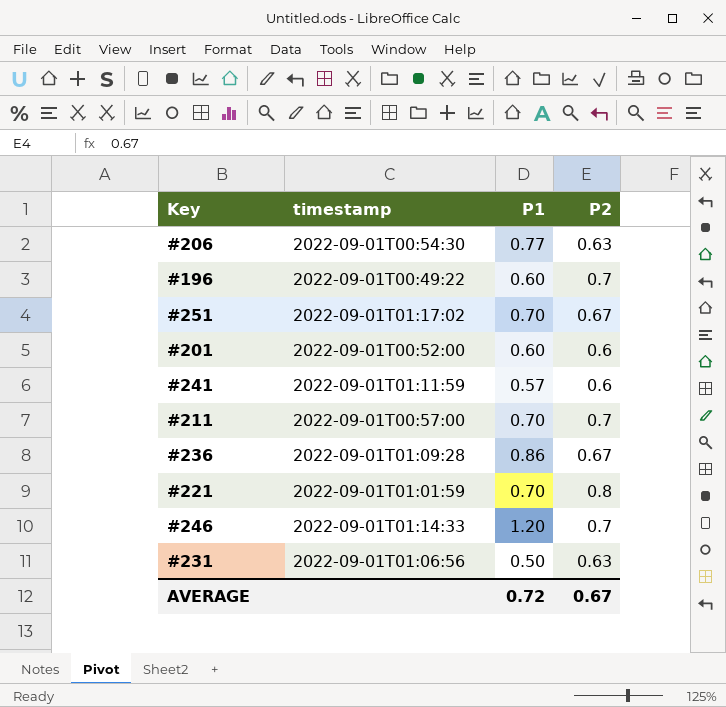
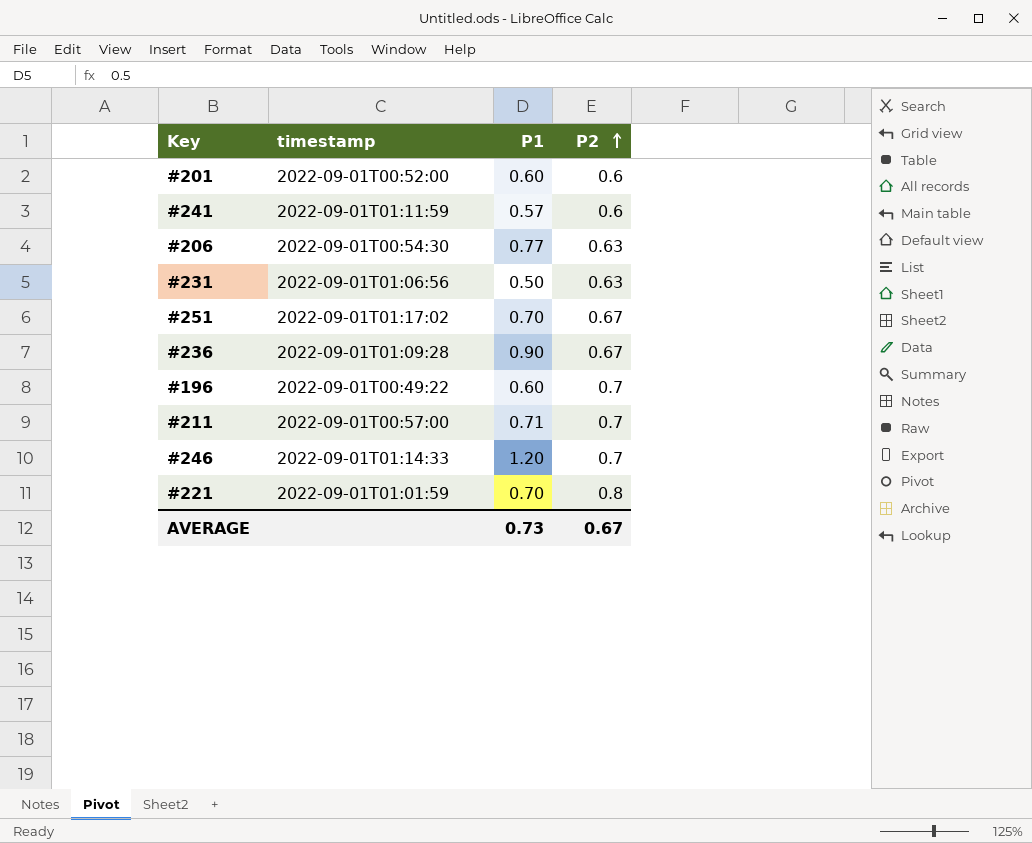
row order: none -> P2 ascending
#236 | P1: 0.86 -> 0.90
#211 | P1: 0.70 -> 0.71
AVERAGE | P1: 0.72 -> 0.73

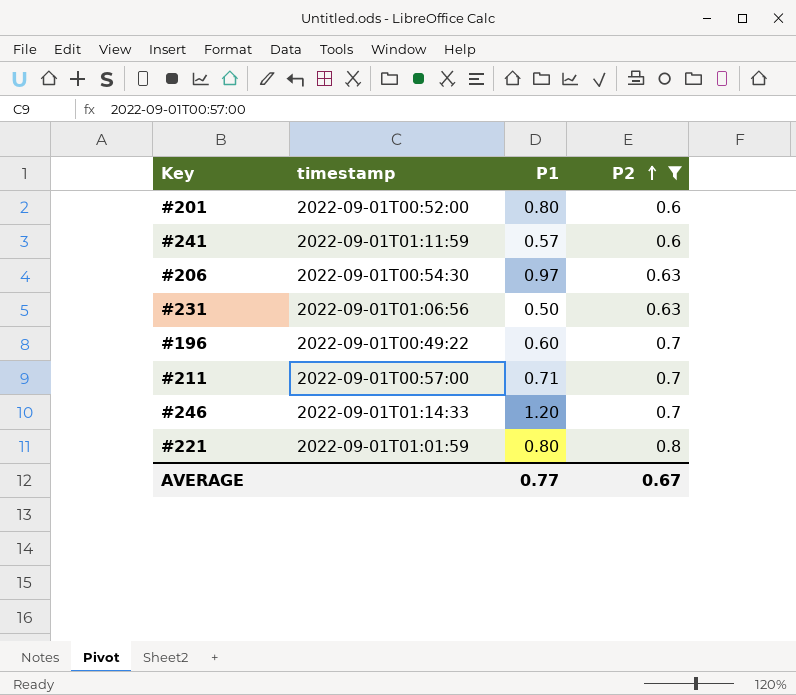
filter: none -> P2 != 0.67
#201 | P1: 0.60 -> 0.80
#206 | P1: 0.77 -> 0.97
#221 | P1: 0.70 -> 0.80
AVERAGE | P1: 0.73 -> 0.77

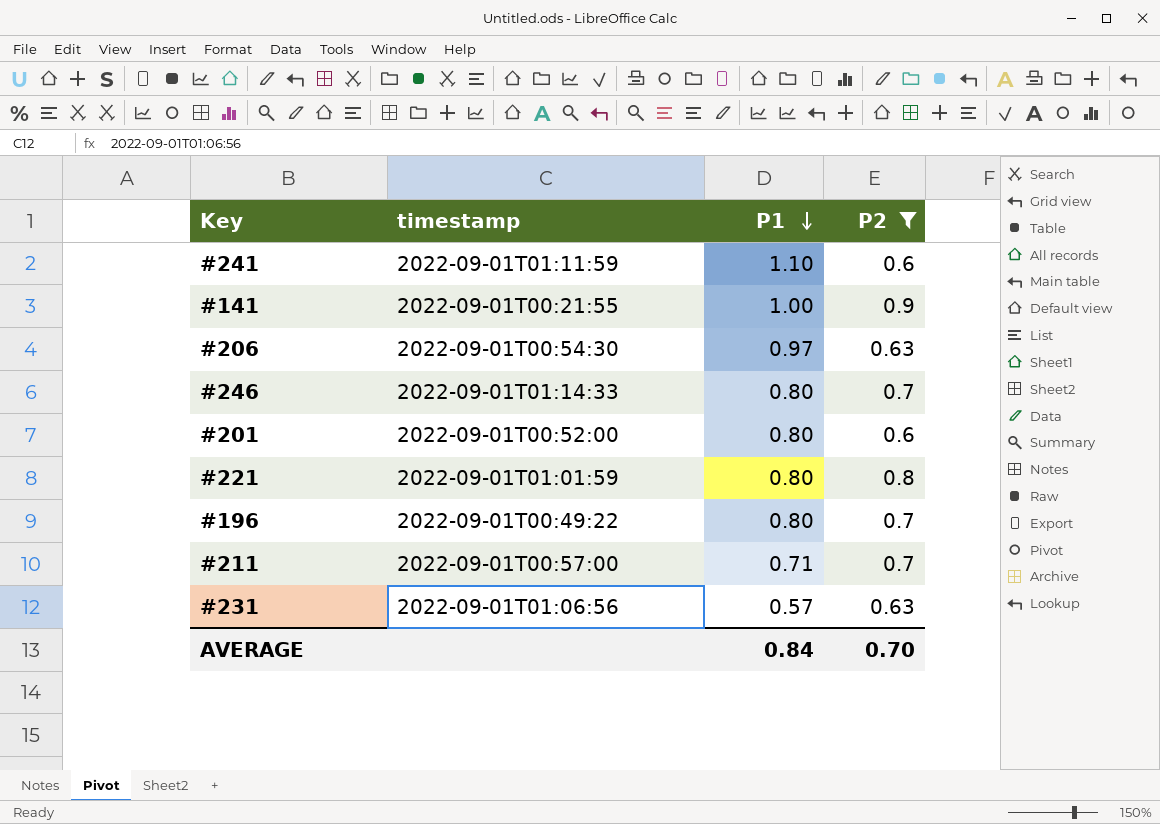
row order: P2 ascending -> P1 descending
#241 | P1: 0.57 -> 1.10
row #141: none -> 2022-09-01T00:21:55 | 1.00 | 0.9
#246 | P1: 1.20 -> 0.80
#196 | P1: 0.60 -> 0.80
#231 | P1: 0.50 -> 0.57
AVERAGE | P1: 0.77 -> 0.84
AVERAGE | P2: 0.67 -> 0.70

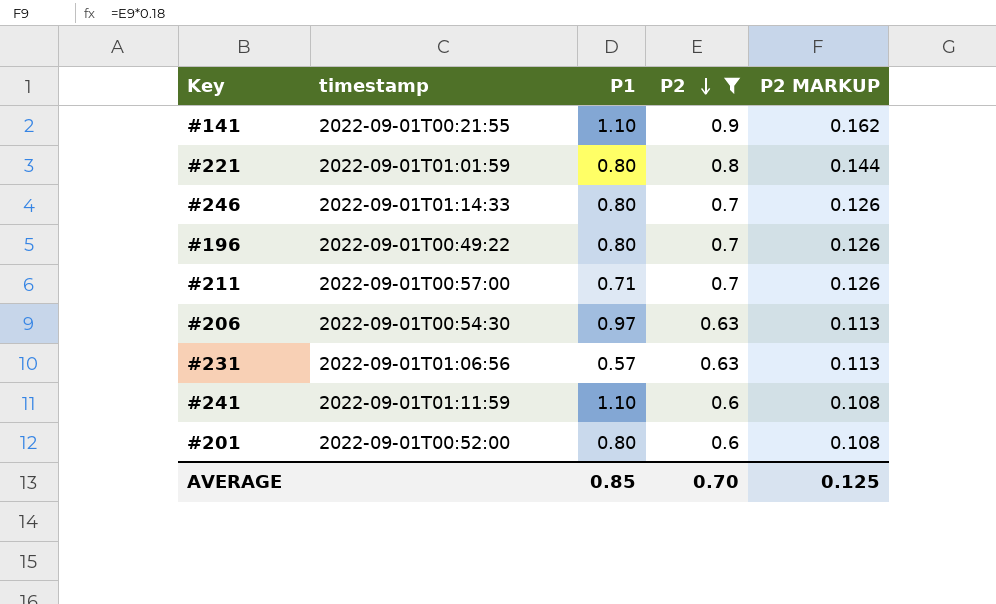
row order: P1 descending -> P2 descending
column P2 MARKUP | formula: none -> [P2] * 0.18
#141 | P1: 1.00 -> 1.10
AVERAGE | P1: 0.84 -> 0.85

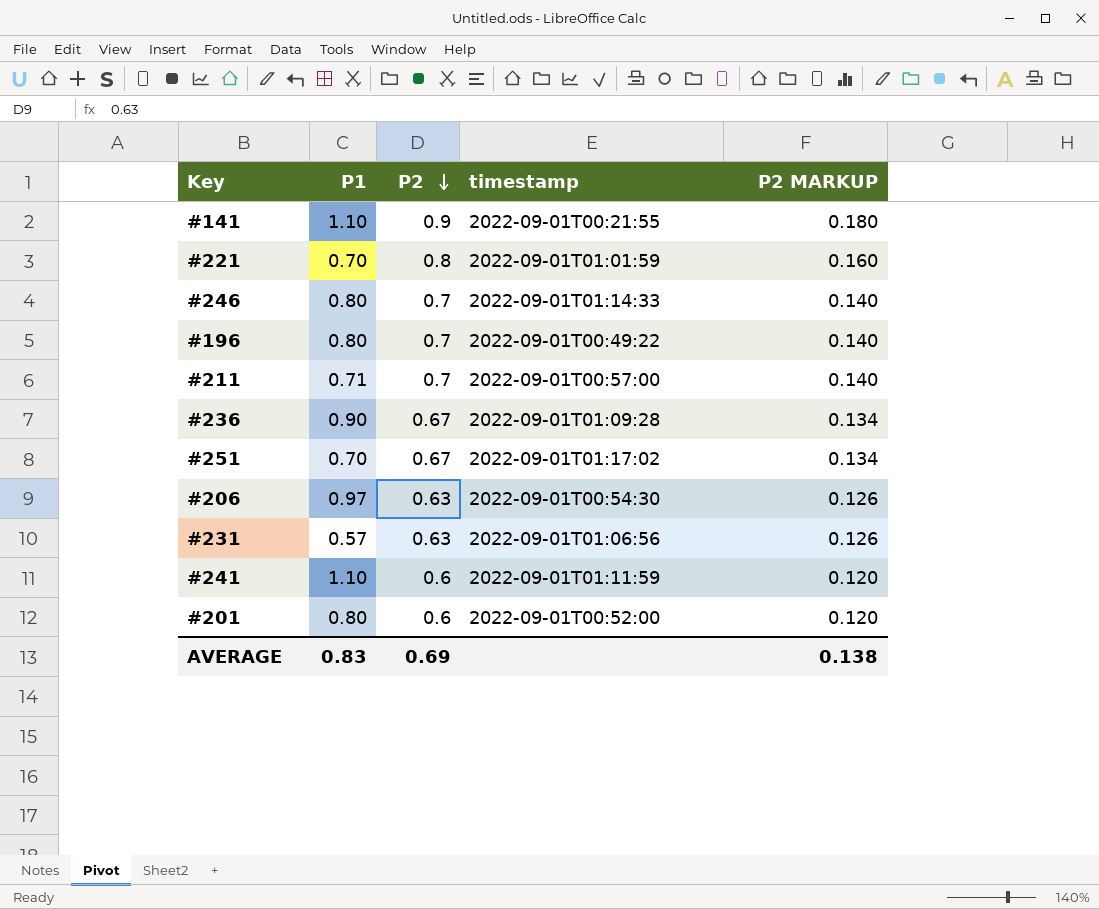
filter: P2 != 0.67 -> none
column timestamp | position: 2 -> 4
column P2 MARKUP | formula: [P2] * 0.18 -> [P2] * 0.2
#221 | P1: 0.80 -> 0.70
AVERAGE | P1: 0.85 -> 0.83
AVERAGE | P2: 0.70 -> 0.69
AVERAGE | P2 MARKUP: 0.125 -> 0.138

